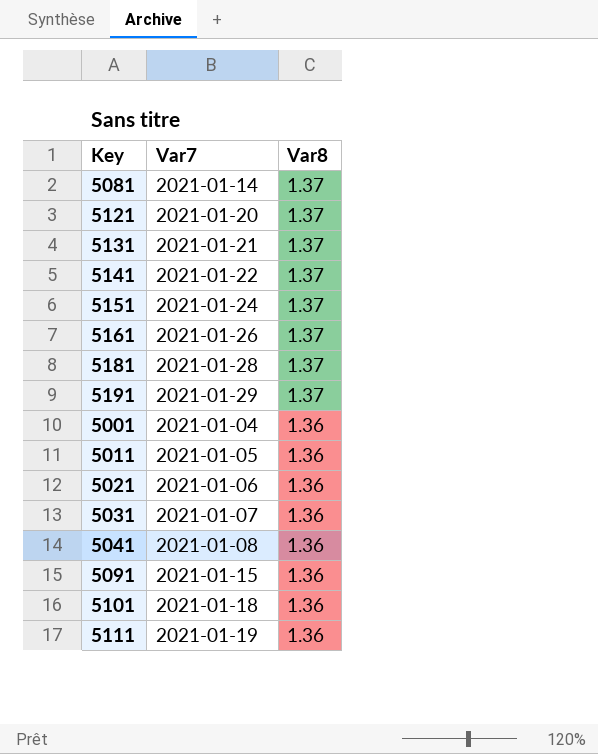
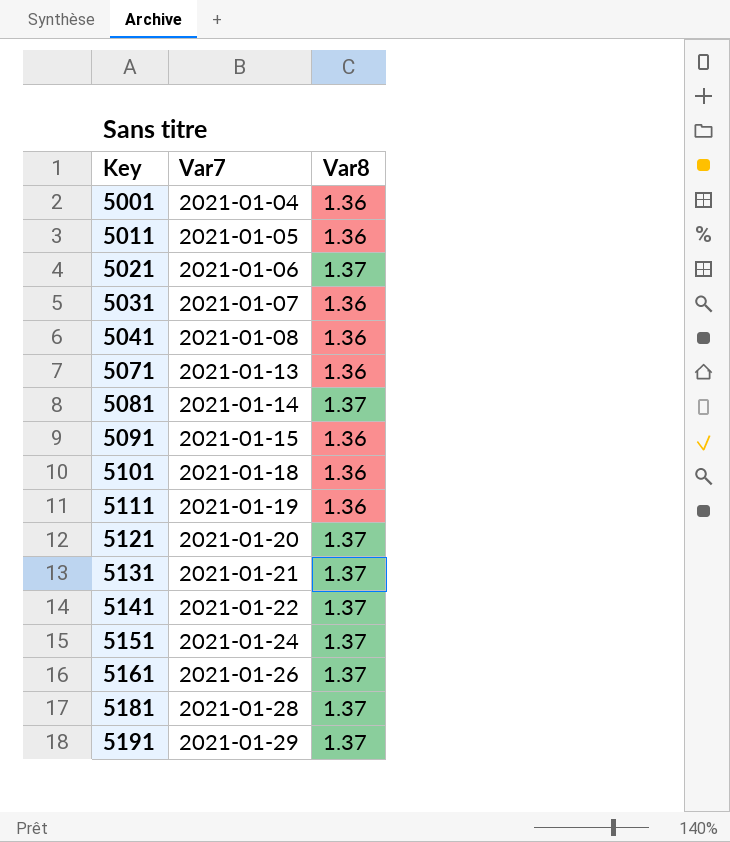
row order: Var8 descending -> Key ascending
5021 | Var8: 1.36 -> 1.37
row 5071: none -> 2021-01-13 | 1.36

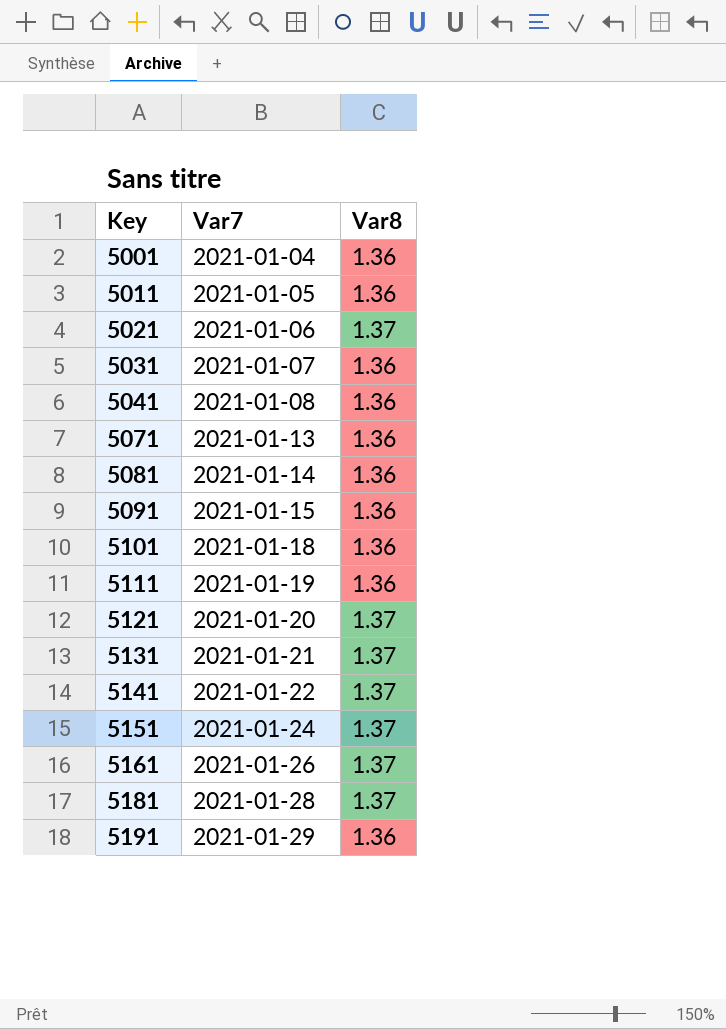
5081 | Var8: 1.37 -> 1.36
5191 | Var8: 1.37 -> 1.36

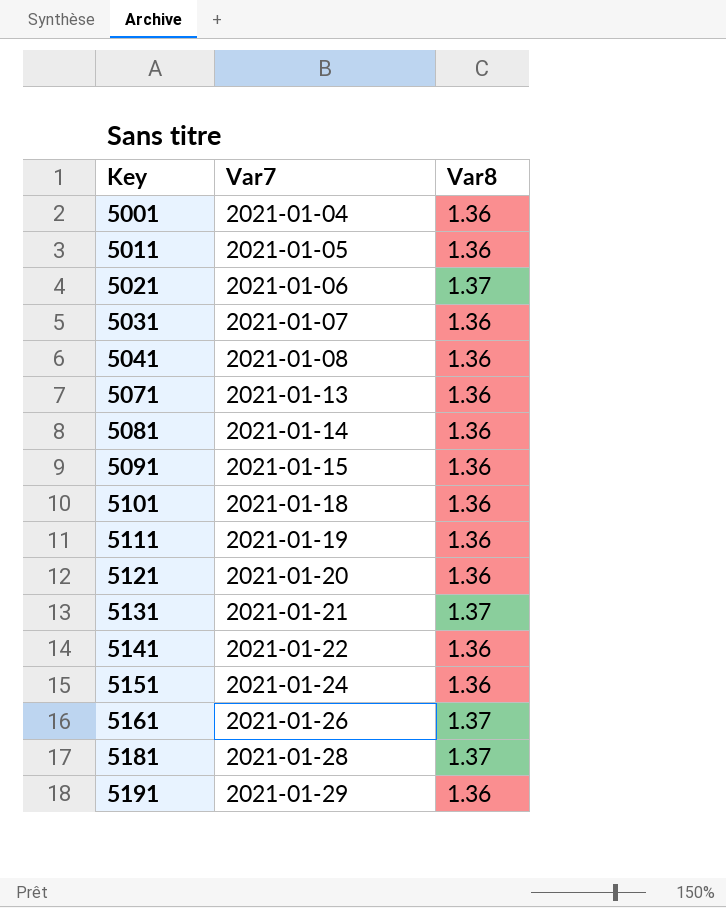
5121 | Var8: 1.37 -> 1.36
5141 | Var8: 1.37 -> 1.36
5151 | Var8: 1.37 -> 1.36

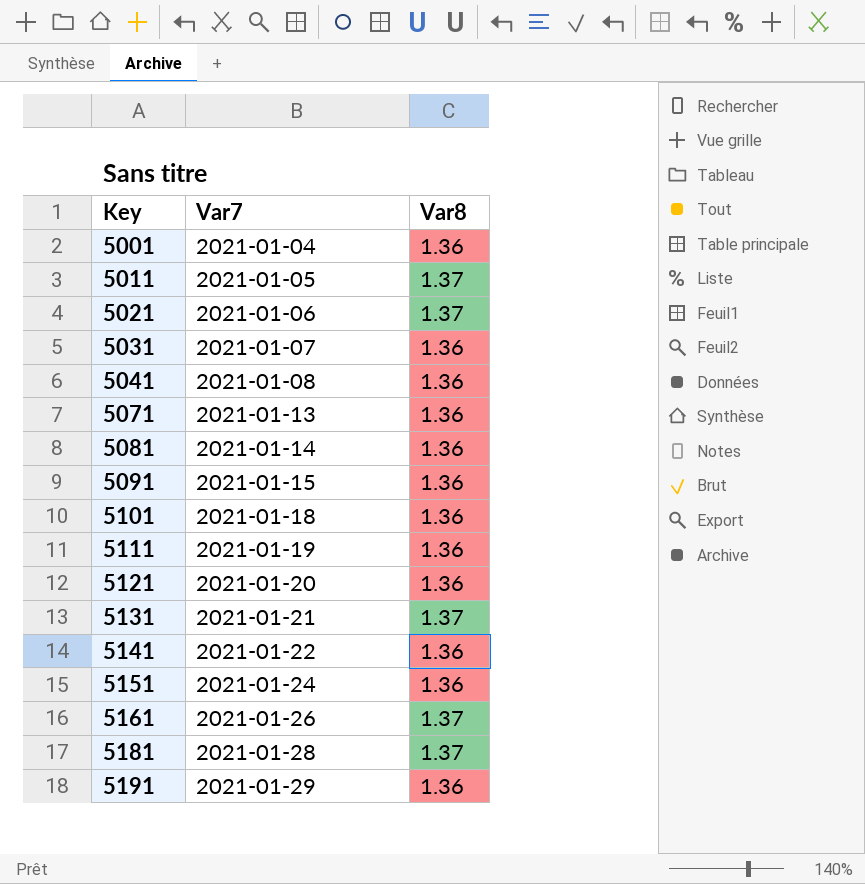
5011 | Var8: 1.36 -> 1.37

